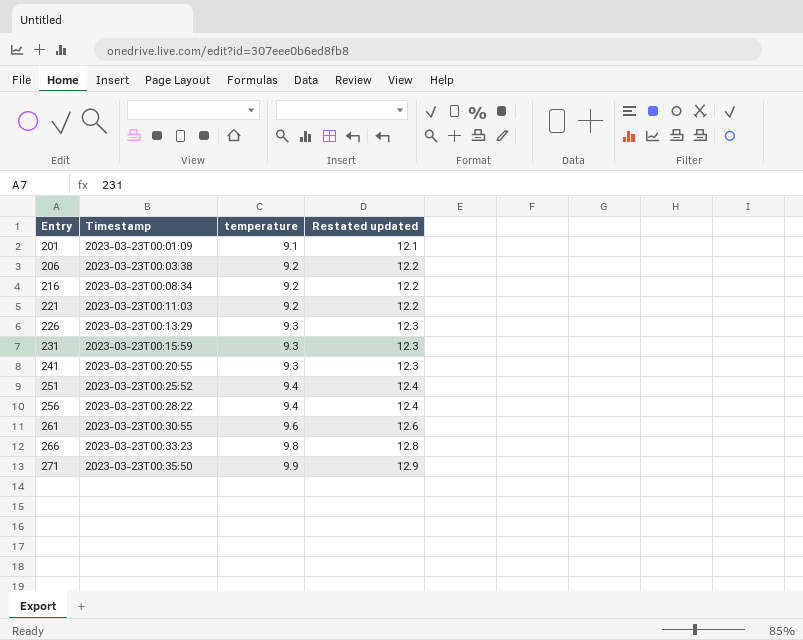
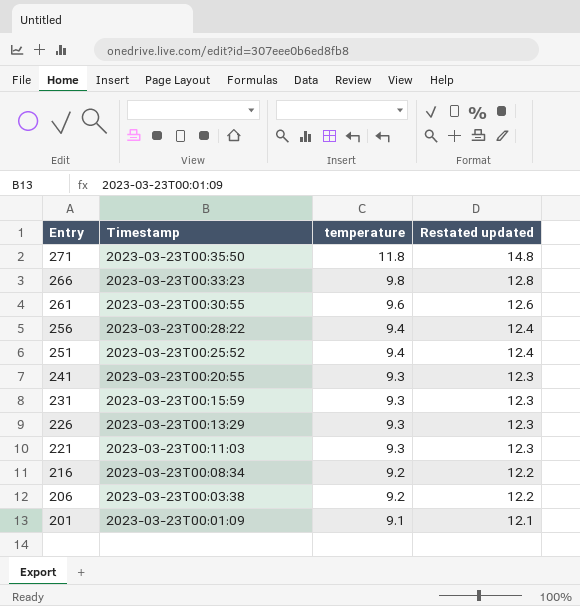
row order: Entry ascending -> Entry descending
271 | temperature: 9.9 -> 11.8
271 | Restated updated: 12.9 -> 14.8
221 | temperature: 9.2 -> 9.3
221 | Restated updated: 12.2 -> 12.3

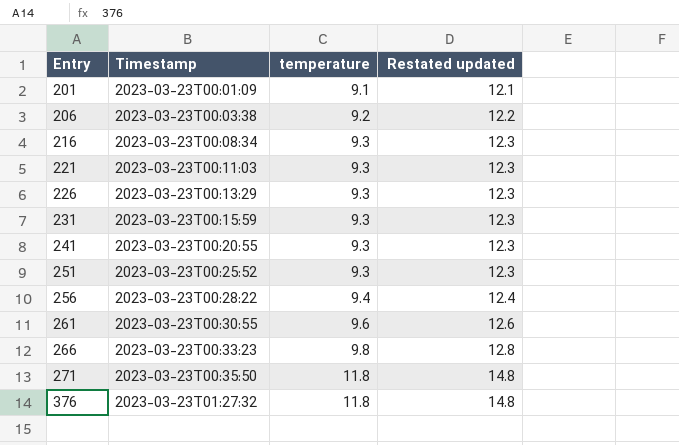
row order: Entry descending -> Entry ascending
216 | temperature: 9.2 -> 9.3
216 | Restated updated: 12.2 -> 12.3
251 | temperature: 9.4 -> 9.3
251 | Restated updated: 12.4 -> 12.3
row 376: none -> 2023-03-23T01:27:32 | 11.8 | 14.8

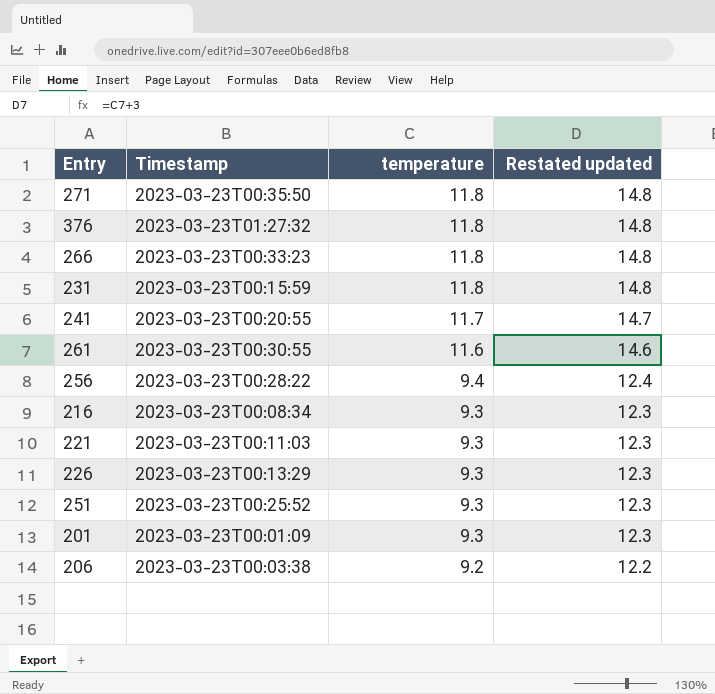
row order: Entry ascending -> temperature descending
266 | temperature: 9.8 -> 11.8
266 | Restated updated: 12.8 -> 14.8
231 | temperature: 9.3 -> 11.8
231 | Restated updated: 12.3 -> 14.8
241 | temperature: 9.3 -> 11.7
241 | Restated updated: 12.3 -> 14.7
261 | temperature: 9.6 -> 11.6
261 | Restated updated: 12.6 -> 14.6
201 | temperature: 9.1 -> 9.3
201 | Restated updated: 12.1 -> 12.3

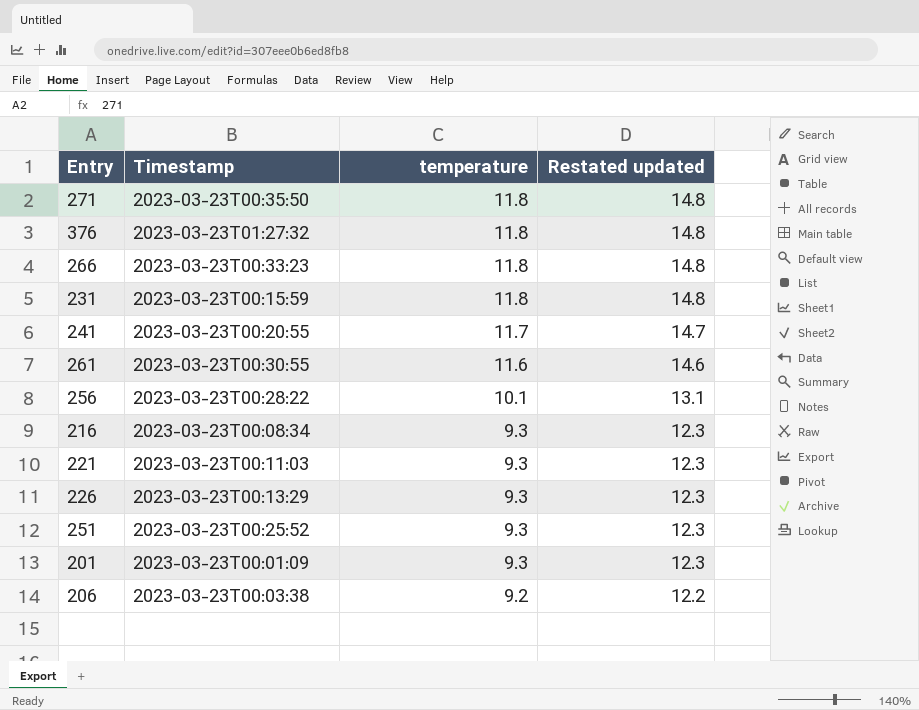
256 | temperature: 9.4 -> 10.1
256 | Restated updated: 12.4 -> 13.1

